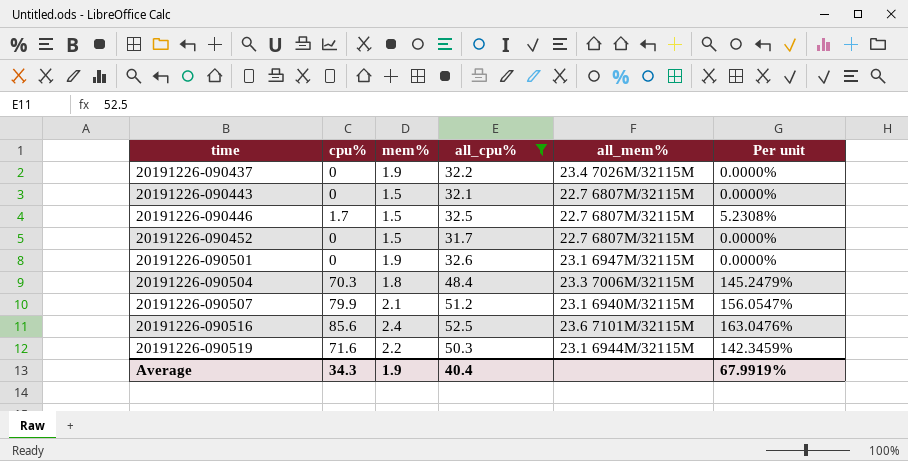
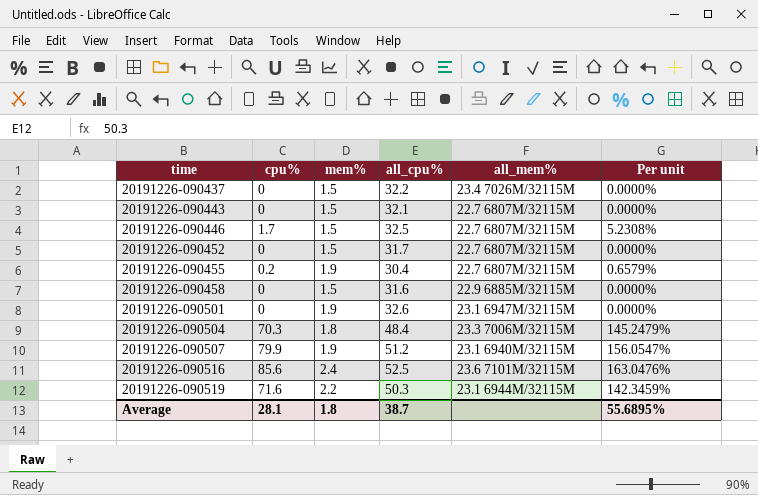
filter: all_cpu% >= 31.7 -> none
20191226-090437 | mem%: 1.9 -> 1.5
20191226-090507 | mem%: 2.1 -> 1.9
Average | cpu%: 34.3 -> 28.1
Average | mem%: 1.9 -> 1.8
Average | all_cpu%: 40.4 -> 38.7
Average | Per unit: 67.9919% -> 55.6895%

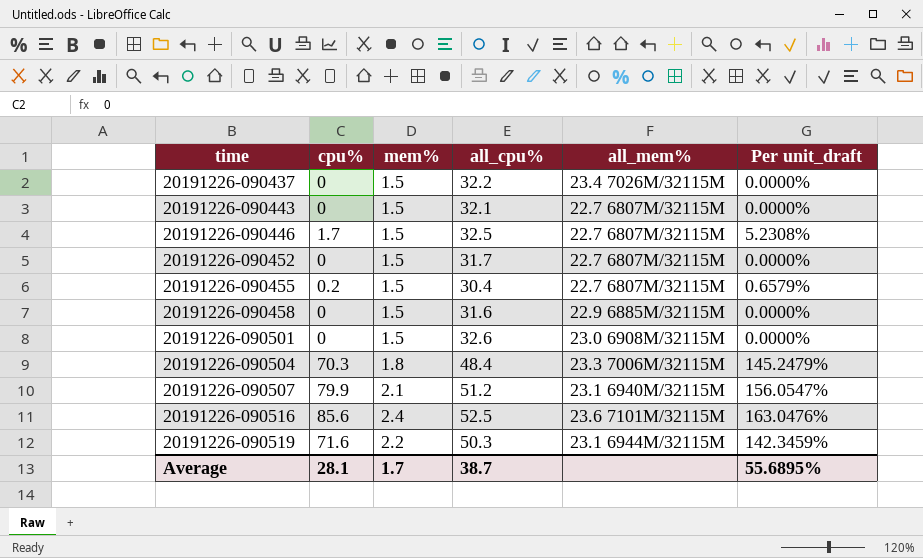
column name: Per unit -> Per unit_draft
20191226-090455 | mem%: 1.9 -> 1.5
20191226-090501 | mem%: 1.9 -> 1.5
20191226-090501 | all_mem%: 23.1 6947M/32115M -> 23.0 6908M/32115M
20191226-090507 | mem%: 1.9 -> 2.1
Average | mem%: 1.8 -> 1.7

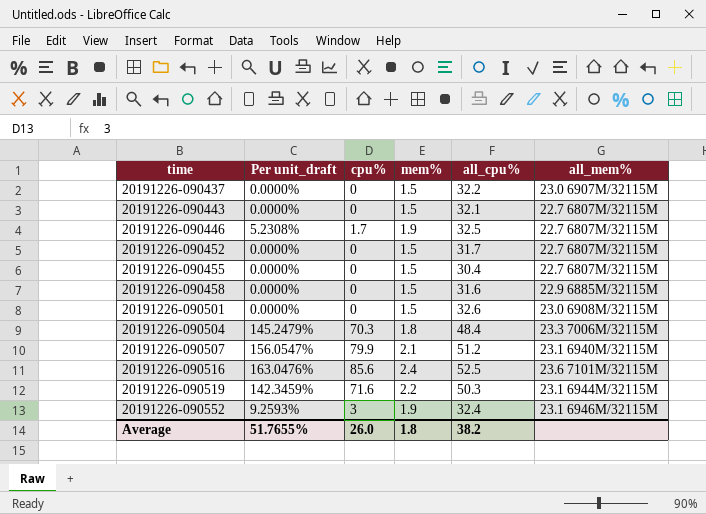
column Per unit_draft | position: 6 -> 2
20191226-090437 | all_mem%: 23.4 7026M/32115M -> 23.0 6907M/32115M
20191226-090446 | mem%: 1.5 -> 1.9
20191226-090455 | Per unit_draft: 0.6579% -> 0.0000%
20191226-090455 | cpu%: 0.2 -> 0
row 20191226-090552: none -> 9.2593% | 3 | 1.9 | 32.4 | 23.1 6946M/32115M
Average | Per unit_draft: 55.6895% -> 51.7655%
Average | cpu%: 28.1 -> 26.0
Average | mem%: 1.7 -> 1.8
Average | all_cpu%: 38.7 -> 38.2

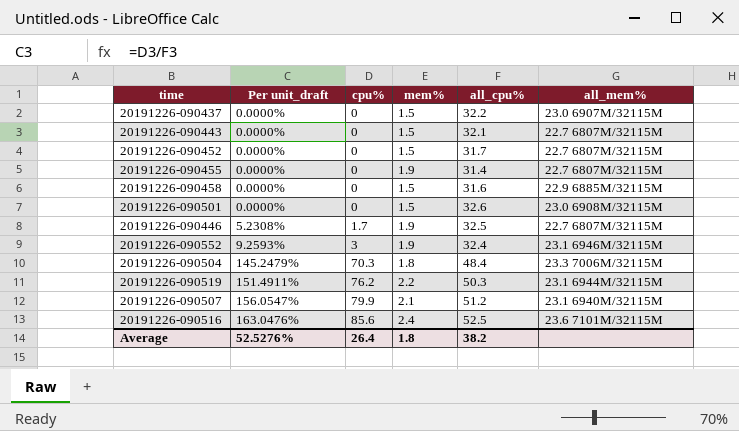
row order: time ascending -> Per unit_draft ascending
20191226-090455 | mem%: 1.5 -> 1.9
20191226-090455 | all_cpu%: 30.4 -> 31.4
20191226-090519 | Per unit_draft: 142.3459% -> 151.4911%
20191226-090519 | cpu%: 71.6 -> 76.2
Average | Per unit_draft: 51.7655% -> 52.5276%
Average | cpu%: 26.0 -> 26.4

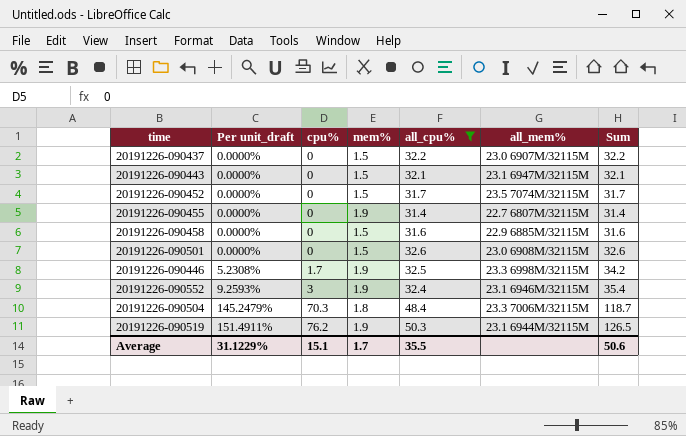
filter: none -> all_cpu% <= 50.3
column Sum | formula: none -> [cpu%] + [all_cpu%]
20191226-090443 | all_mem%: 22.7 6807M/32115M -> 23.1 6947M/32115M
20191226-090452 | all_mem%: 22.7 6807M/32115M -> 23.5 7074M/32115M
20191226-090446 | all_mem%: 22.7 6807M/32115M -> 23.3 6998M/32115M
20191226-090519 | mem%: 2.2 -> 1.9
Average | Per unit_draft: 52.5276% -> 31.1229%
Average | cpu%: 26.4 -> 15.1
Average | mem%: 1.8 -> 1.7
Average | all_cpu%: 38.2 -> 35.5

